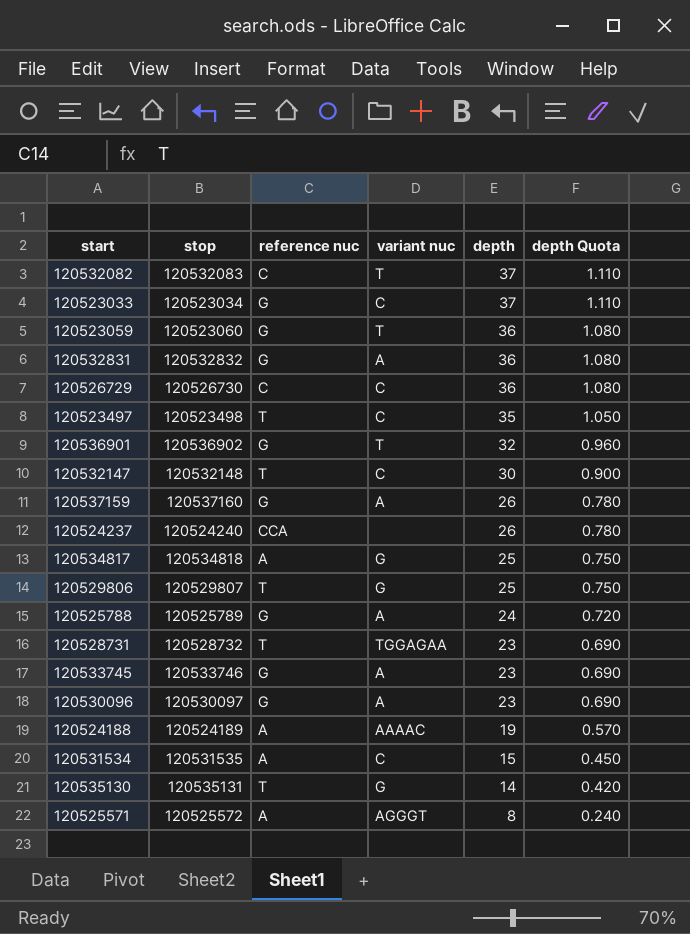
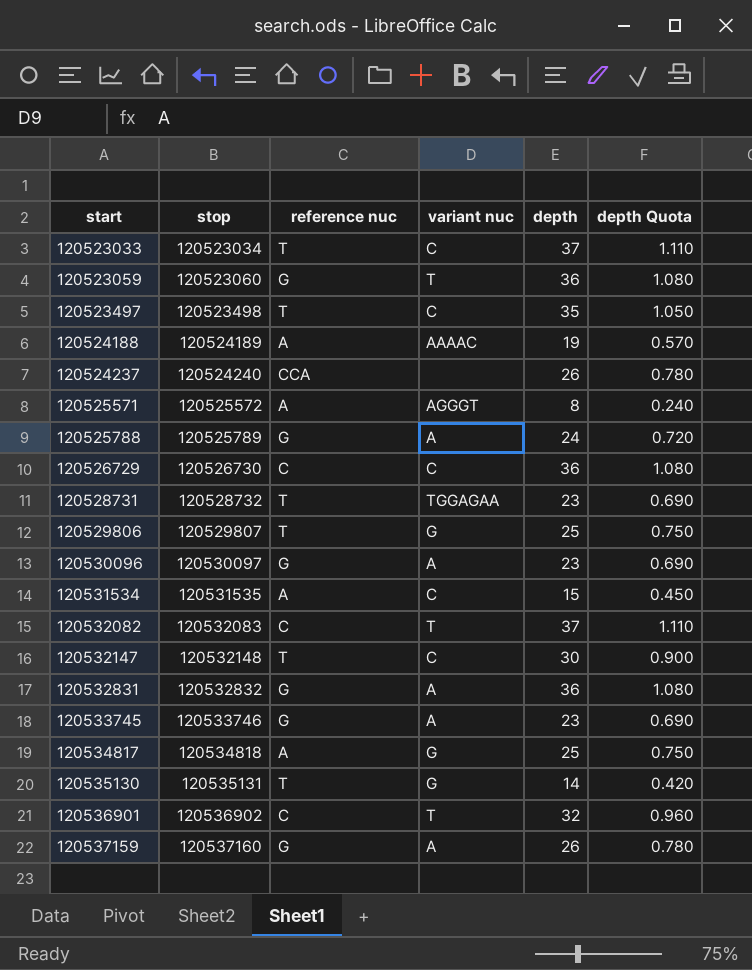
row order: depth descending -> start ascending
120523033 | reference nuc: G -> T
120536901 | reference nuc: G -> C

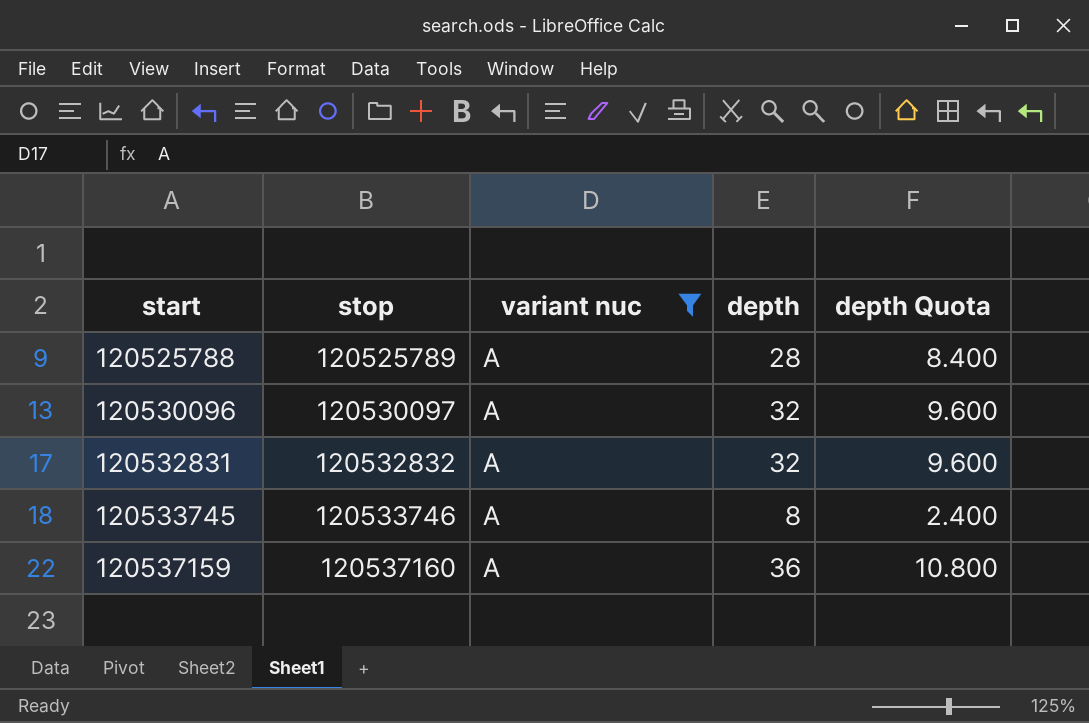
filter: none -> variant nuc = A
column reference nuc | position: 3 -> none
column depth Quota | formula: [depth] * 0.03 -> [depth] * 0.3
120525788 | depth: 24 -> 28
120530096 | depth: 23 -> 32
120532831 | depth: 36 -> 32
120533745 | depth: 23 -> 8
120537159 | depth: 26 -> 36

